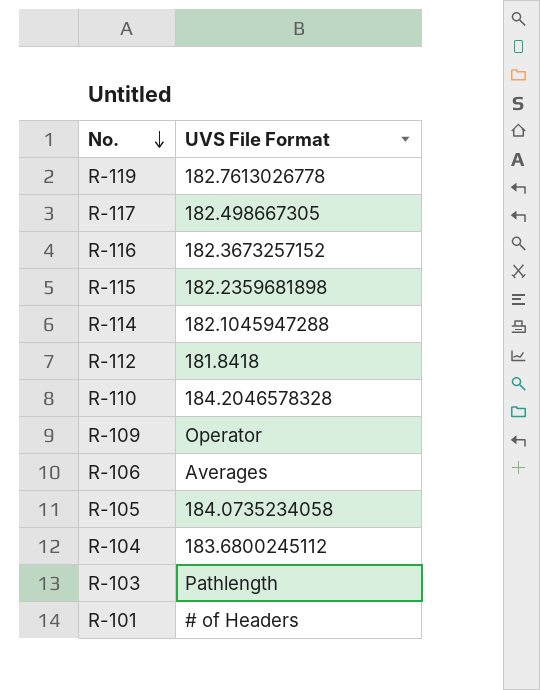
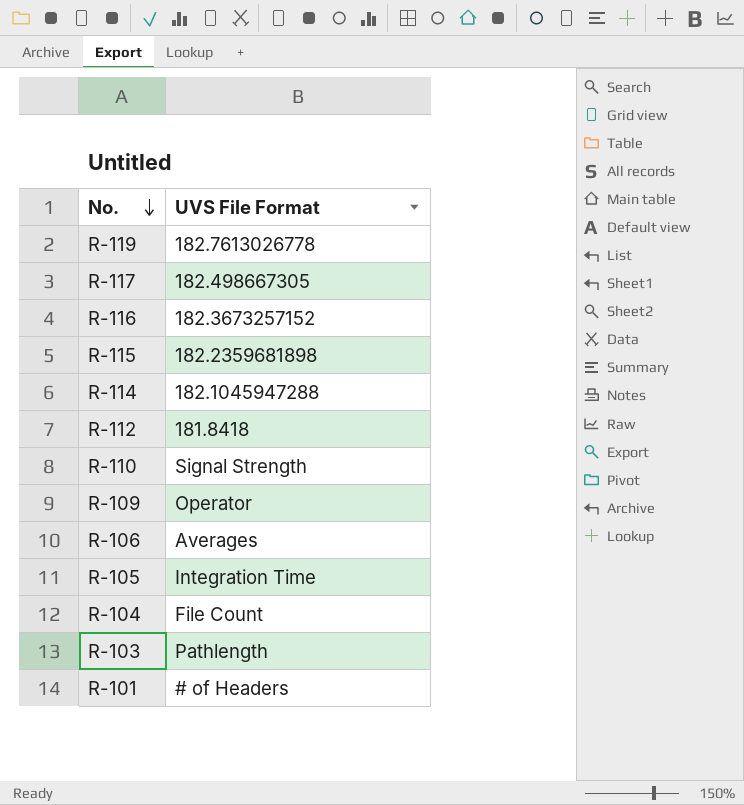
R-110 | UVS File Format: 184.2046578328 -> Signal Strength
R-105 | UVS File Format: 184.0735234058 -> Integration Time
R-104 | UVS File Format: 183.6800245112 -> File Count

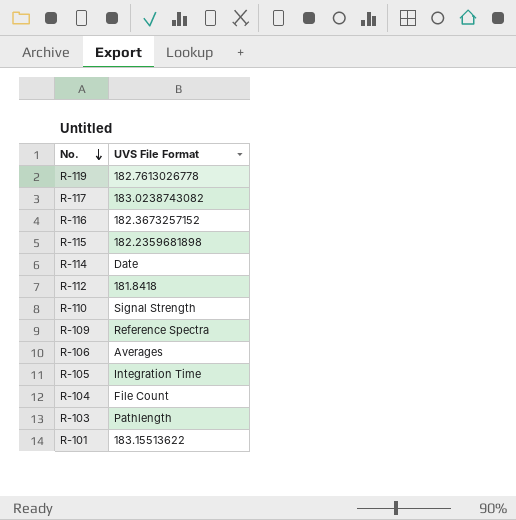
R-117 | UVS File Format: 182.498667305 -> 183.0238743082
R-114 | UVS File Format: 182.1045947288 -> Date
R-109 | UVS File Format: Operator -> Reference Spectra
R-101 | UVS File Format: # of Headers -> 183.15513622

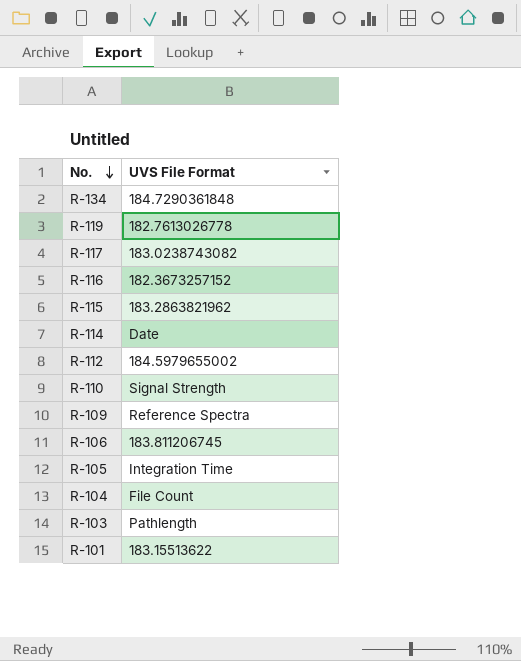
row R-134: none -> 184.7290361848
R-115 | UVS File Format: 182.2359681898 -> 183.2863821962
R-112 | UVS File Format: 181.8418 -> 184.5979655002
R-106 | UVS File Format: Averages -> 183.811206745

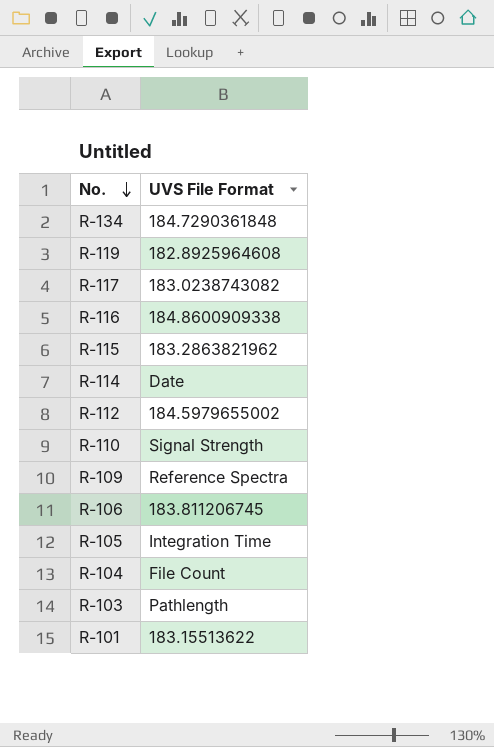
R-119 | UVS File Format: 182.7613026778 -> 182.8925964608
R-116 | UVS File Format: 182.3673257152 -> 184.8600909338

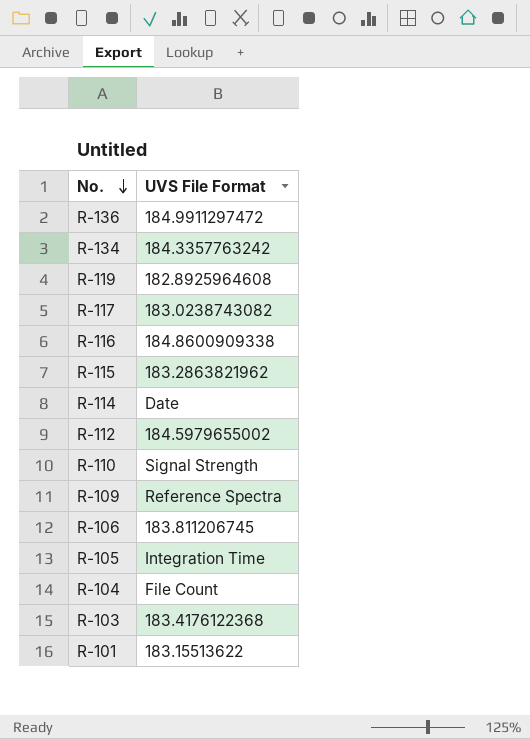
row R-136: none -> 184.9911297472
R-134 | UVS File Format: 184.7290361848 -> 184.3357763242
R-103 | UVS File Format: Pathlength -> 183.4176122368

